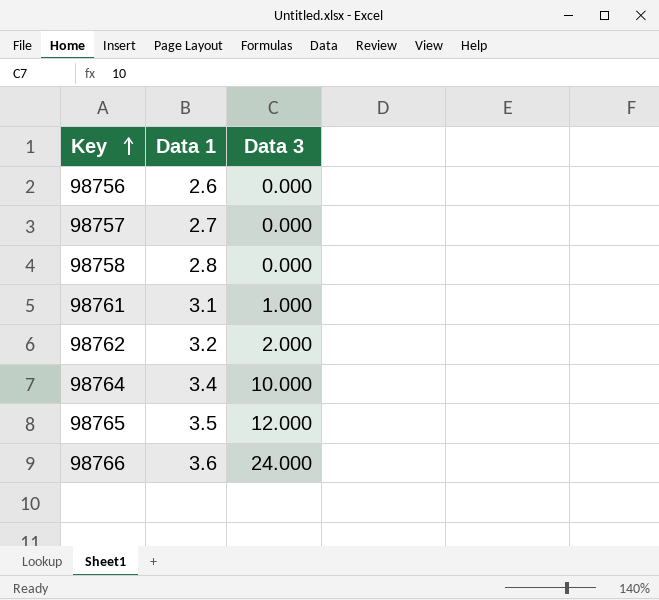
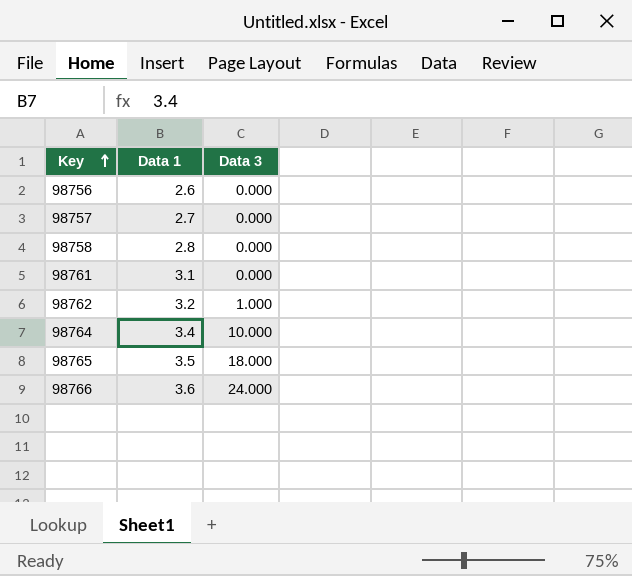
98761 | Data 3: 1.000 -> 0.000
98762 | Data 3: 2.000 -> 1.000
98765 | Data 3: 12.000 -> 18.000

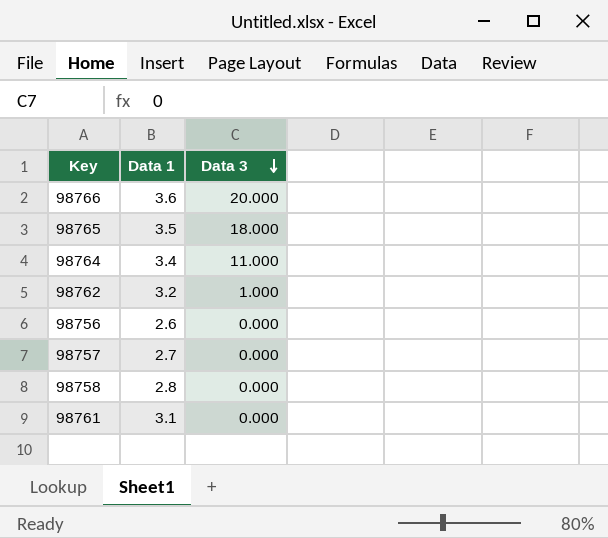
row order: Key ascending -> Data 3 descending
98766 | Data 3: 24.000 -> 20.000
98764 | Data 3: 10.000 -> 11.000

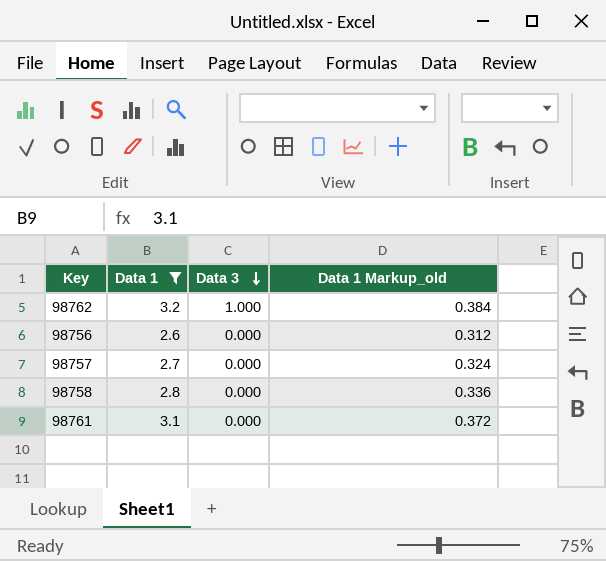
filter: none -> Data 1 <= 3.2
column Data 1 Markup_old | formula: none -> [Data 1] * 0.12

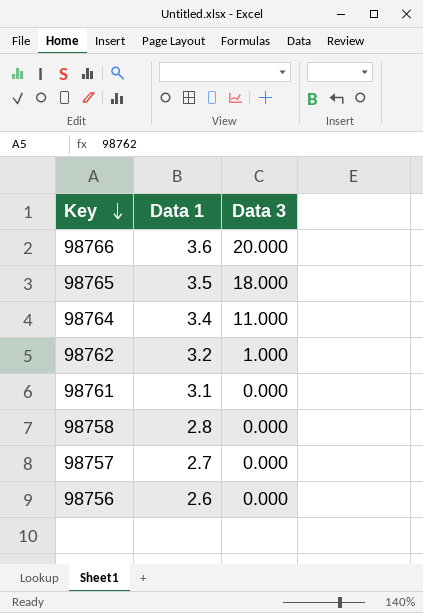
filter: Data 1 <= 3.2 -> none
row order: Data 3 descending -> Key descending
column Data 1 Markup_old | formula: [Data 1] * 0.12 -> none

